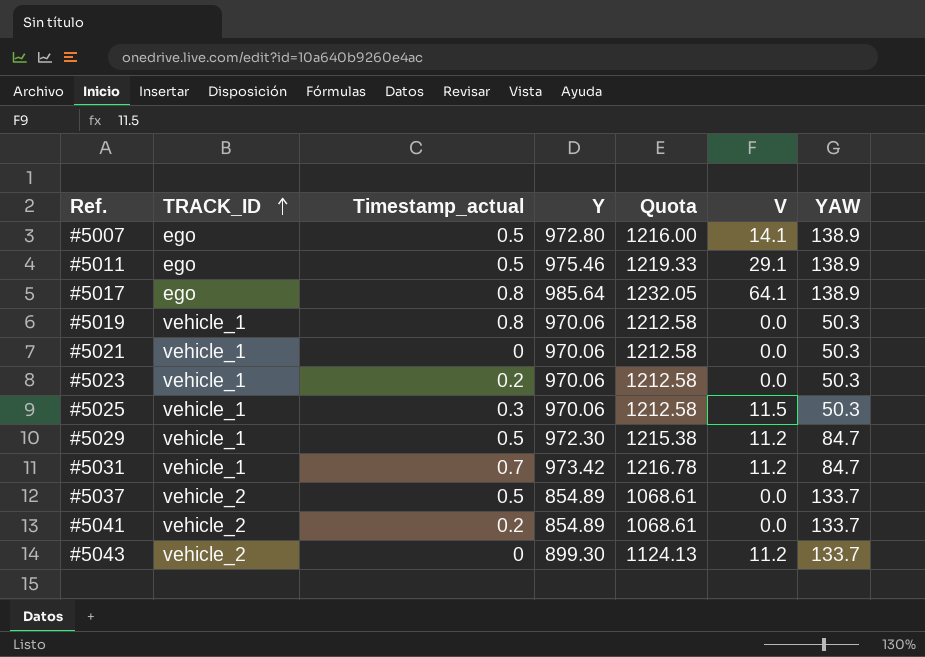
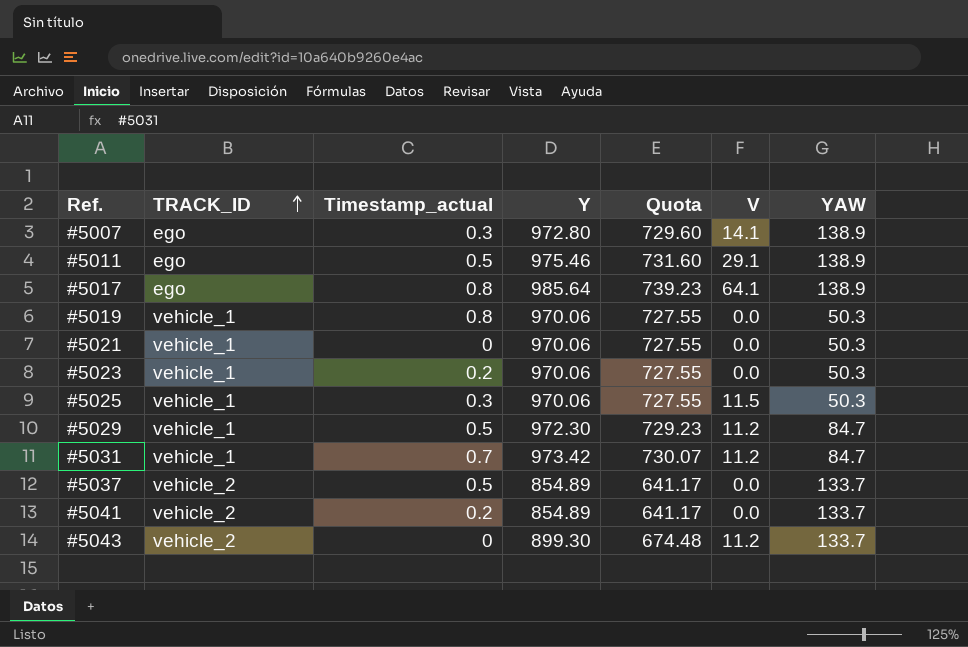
column Quota | formula: [Y] * 1.25 -> [Y] * 0.75
#5007 | Timestamp_actual: 0.5 -> 0.3

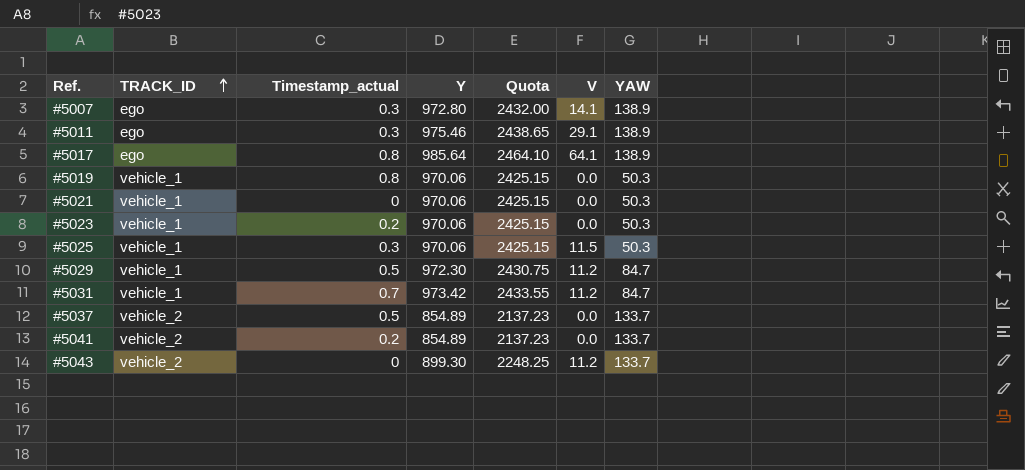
column Quota | formula: [Y] * 0.75 -> [Y] * 2.5
#5011 | Timestamp_actual: 0.5 -> 0.3

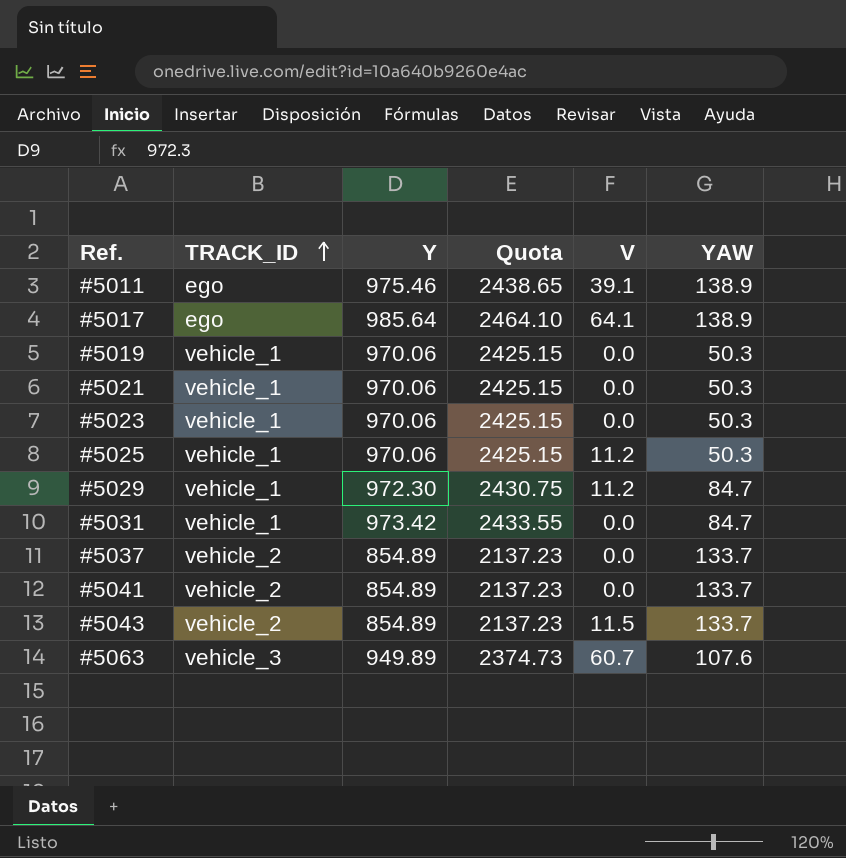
column Timestamp_actual | position: 3 -> none
row #5007: ego | 0.3 | 972.80 | 2432.00 | 14.1 | 138.9 -> none
#5011 | V: 29.1 -> 39.1
#5025 | V: 11.5 -> 11.2
#5031 | V: 11.2 -> 0.0
#5043 | Y: 899.30 -> 854.89
#5043 | Quota: 2248.25 -> 2137.23
#5043 | V: 11.2 -> 11.5
row #5063: none -> vehicle_3 | 949.89 | 2374.73 | 60.7 | 107.6

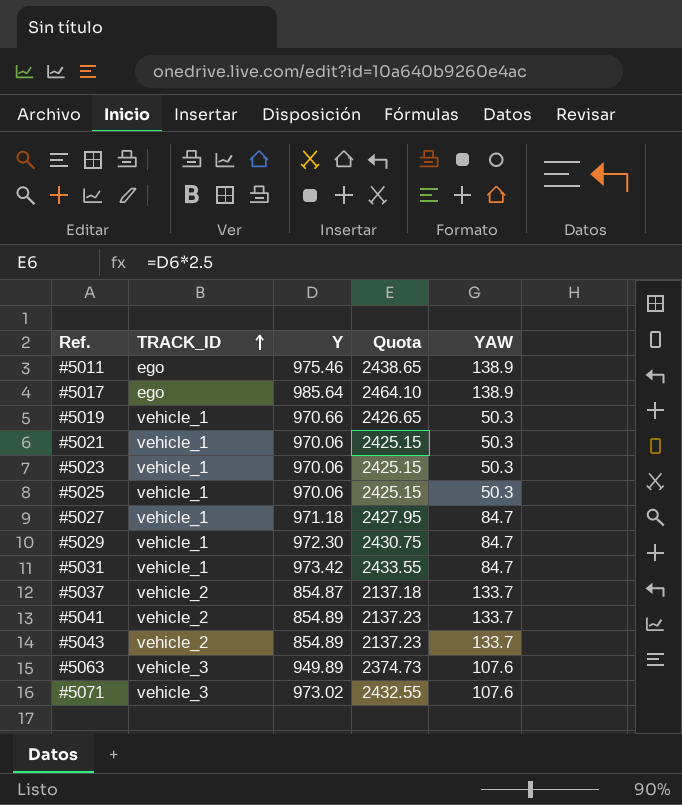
column V | position: 5 -> none
#5019 | Y: 970.06 -> 970.66
#5019 | Quota: 2425.15 -> 2426.65
row #5027: none -> vehicle_1 | 971.18 | 2427.95 | 84.7
#5037 | Y: 854.89 -> 854.87
#5037 | Quota: 2137.23 -> 2137.18
row #5071: none -> vehicle_3 | 973.02 | 2432.55 | 107.6

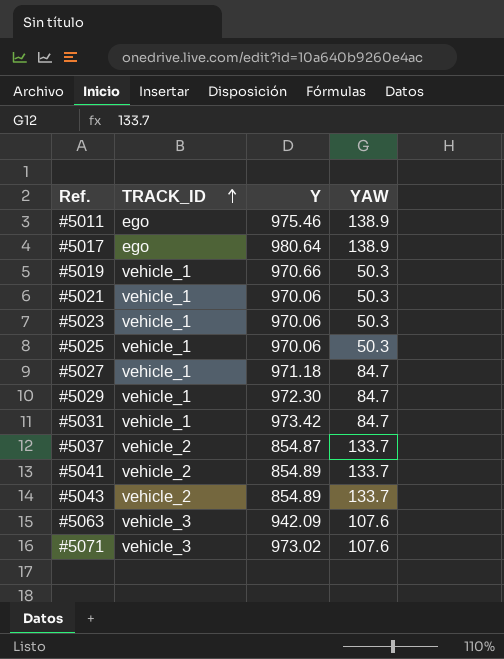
column Quota | formula: [Y] * 2.5 -> none
#5017 | Y: 985.64 -> 980.64
#5063 | Y: 949.89 -> 942.09

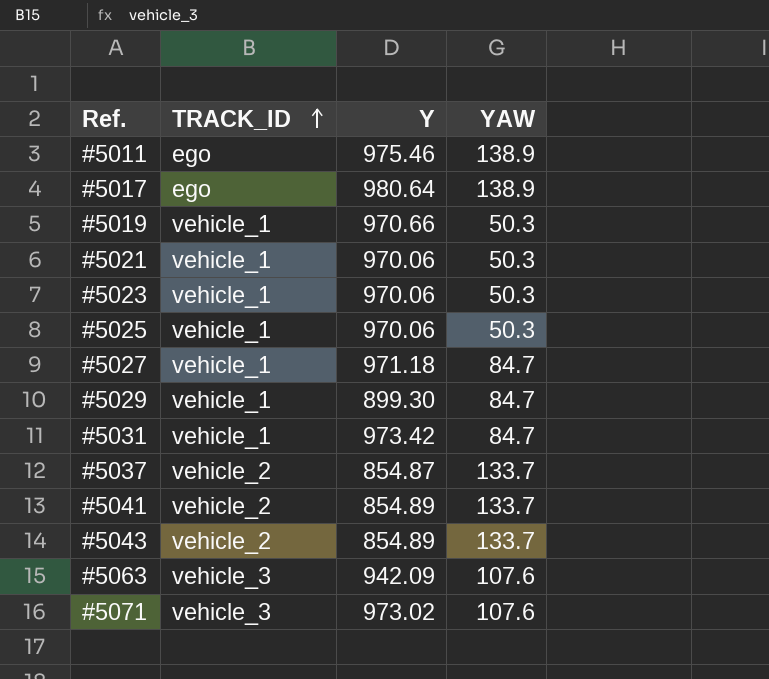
#5029 | Y: 972.30 -> 899.30

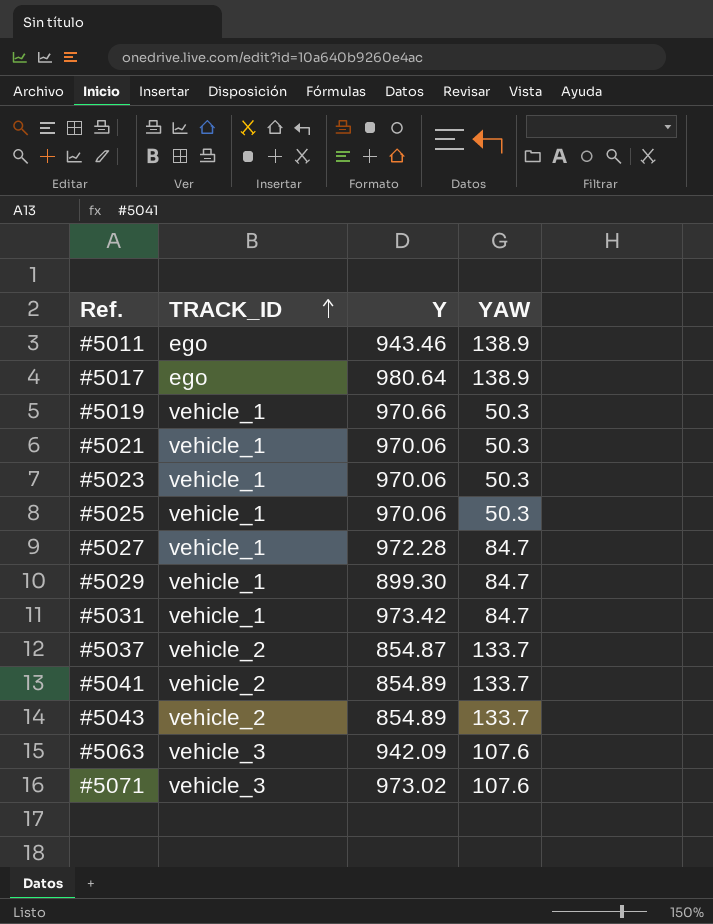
#5011 | Y: 975.46 -> 943.46
#5027 | Y: 971.18 -> 972.28

